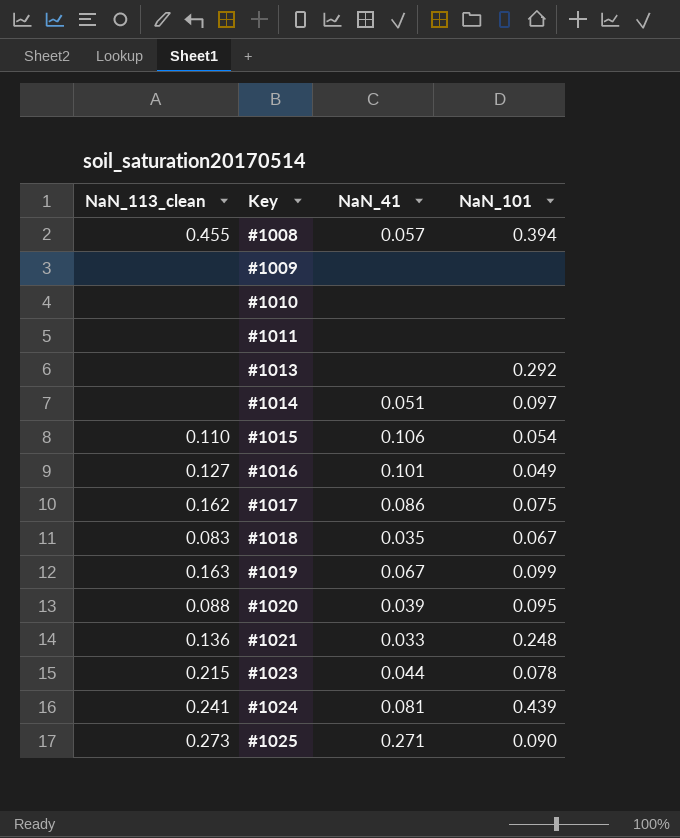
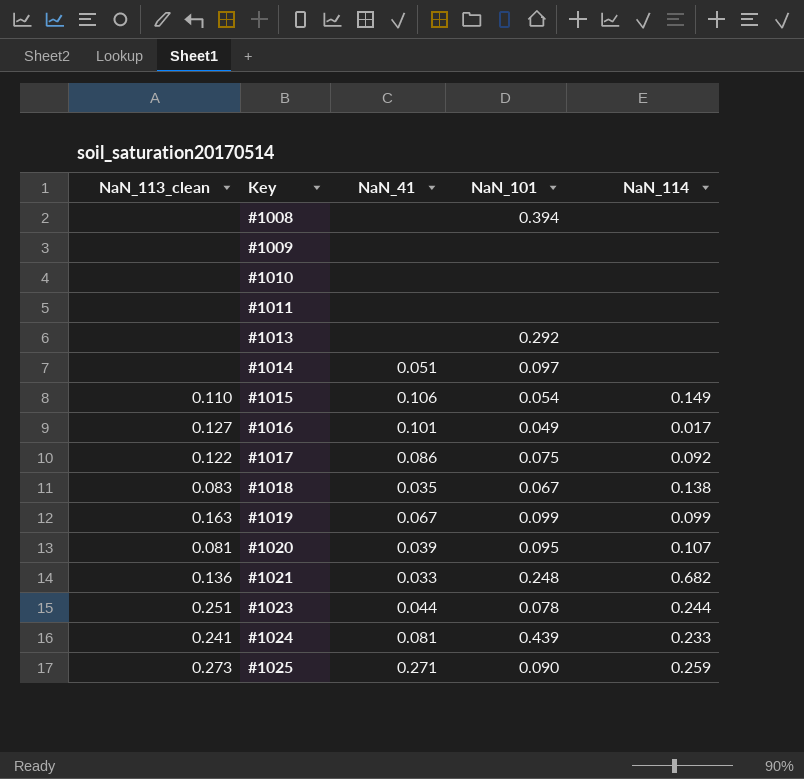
column NaN_114 | position: none -> 5
#1008 | NaN_113_clean: 0.455 -> none
#1008 | NaN_41: 0.057 -> none
#1017 | NaN_113_clean: 0.162 -> 0.122
#1020 | NaN_113_clean: 0.088 -> 0.081
#1023 | NaN_113_clean: 0.215 -> 0.251

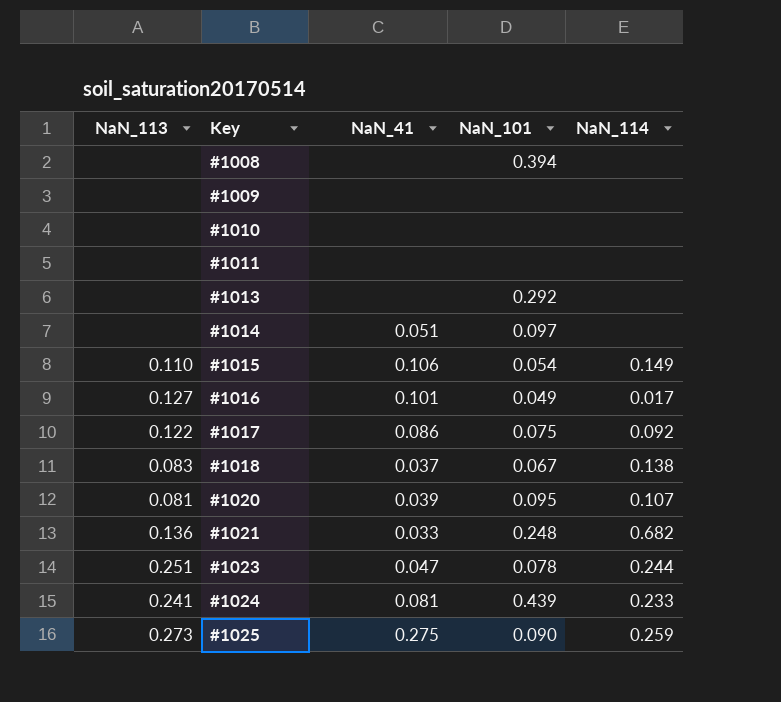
column name: NaN_113_clean -> NaN_113
row #1019: 0.163 | 0.067 | 0.099 | 0.099 -> none
#1018 | NaN_41: 0.035 -> 0.037
#1023 | NaN_41: 0.044 -> 0.047
#1025 | NaN_41: 0.271 -> 0.275

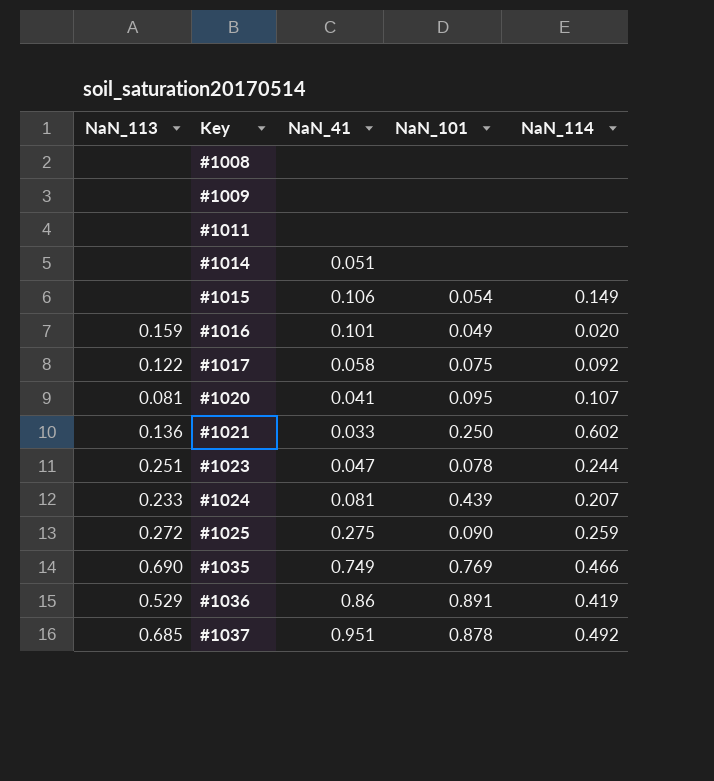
row #1010: none | none | none | none -> none
row #1013: none | none | 0.292 | none -> none
row #1018: 0.083 | 0.037 | 0.067 | 0.138 -> none
#1008 | NaN_101: 0.394 -> none
#1014 | NaN_101: 0.097 -> none
#1015 | NaN_113: 0.110 -> none
#1016 | NaN_113: 0.127 -> 0.159
#1016 | NaN_114: 0.017 -> 0.020
#1017 | NaN_41: 0.086 -> 0.058
#1020 | NaN_41: 0.039 -> 0.041
#1021 | NaN_101: 0.248 -> 0.250
#1021 | NaN_114: 0.682 -> 0.602
#1024 | NaN_113: 0.241 -> 0.233
#1024 | NaN_114: 0.233 -> 0.207
#1025 | NaN_113: 0.273 -> 0.272
row #1035: none -> 0.690 | 0.749 | 0.769 | 0.466
row #1036: none -> 0.529 | 0.86 | 0.891 | 0.419
row #1037: none -> 0.685 | 0.951 | 0.878 | 0.492

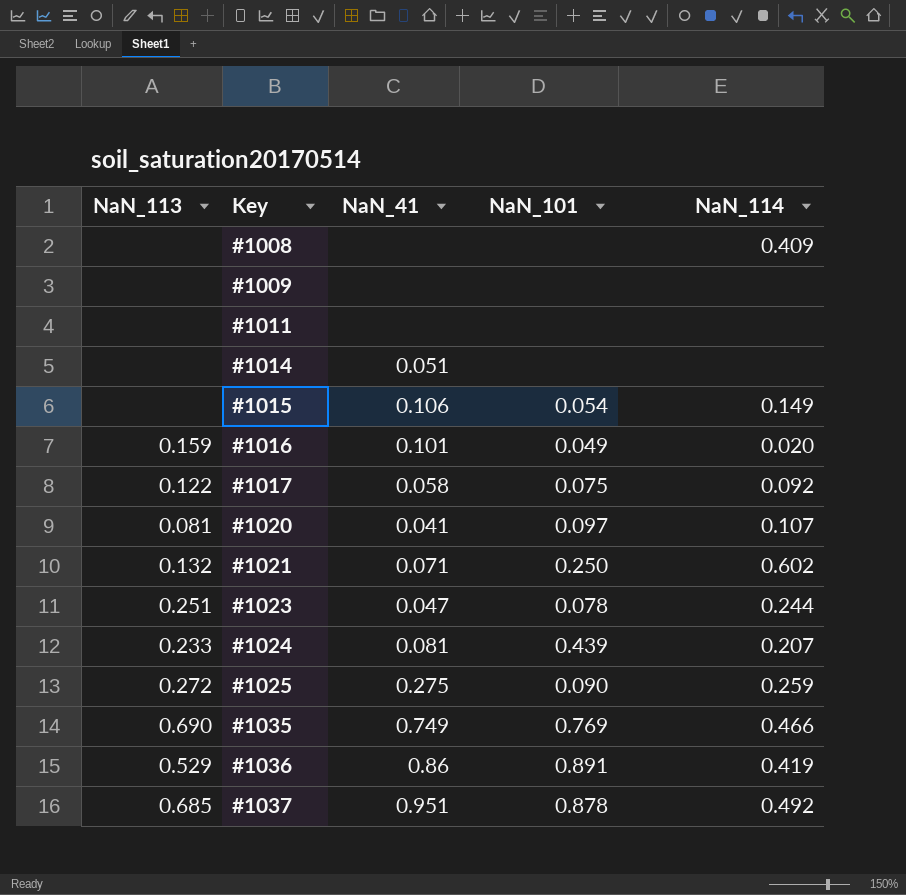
#1008 | NaN_114: none -> 0.409
#1020 | NaN_101: 0.095 -> 0.097
#1021 | NaN_113: 0.136 -> 0.132
#1021 | NaN_41: 0.033 -> 0.071

